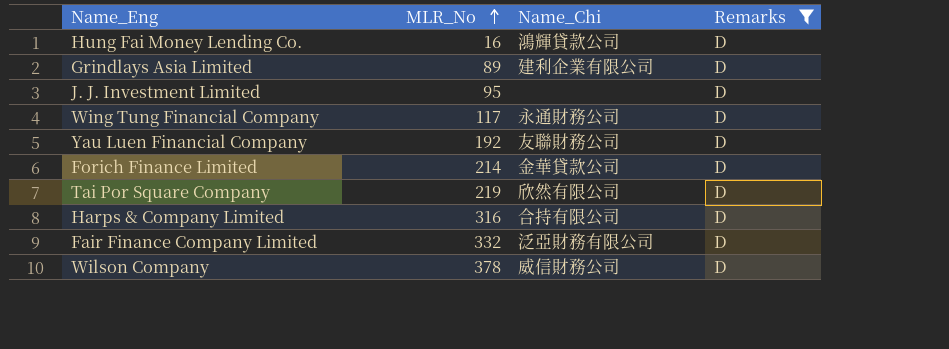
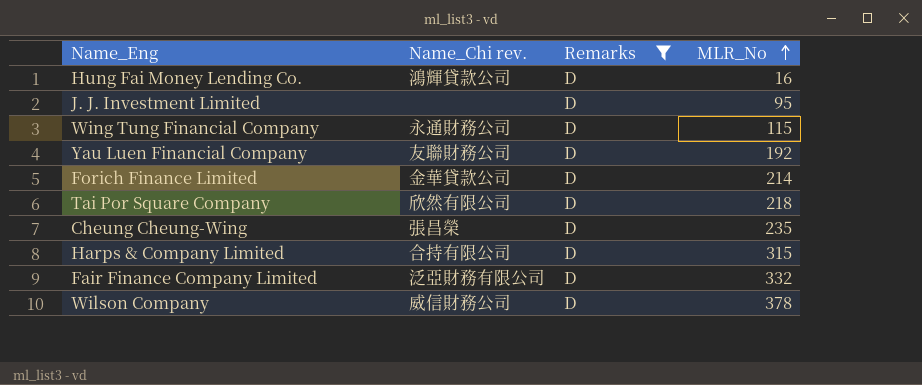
column name: Name_Chi -> Name_Chi rev.
column MLR_No | position: 2 -> 4
row Grindlays Asia Limited: 89 | 建利企業有限公司 | D -> none
Wing Tung Financial Company | MLR_No: 117 -> 115
Tai Por Square Company | MLR_No: 219 -> 218
row Cheung Cheung-Wing: none -> 張昌榮 | D | 235
Harps & Company Limited | MLR_No: 316 -> 315

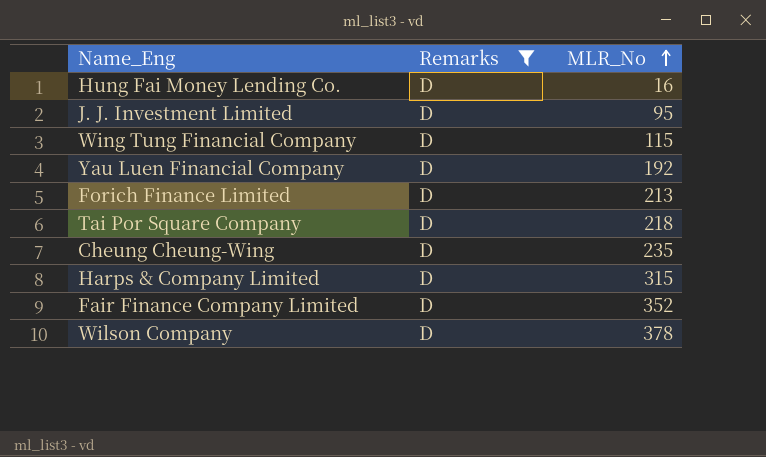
column Name_Chi rev. | position: 2 -> none
Forich Finance Limited | MLR_No: 214 -> 213
Fair Finance Company Limited | MLR_No: 332 -> 352

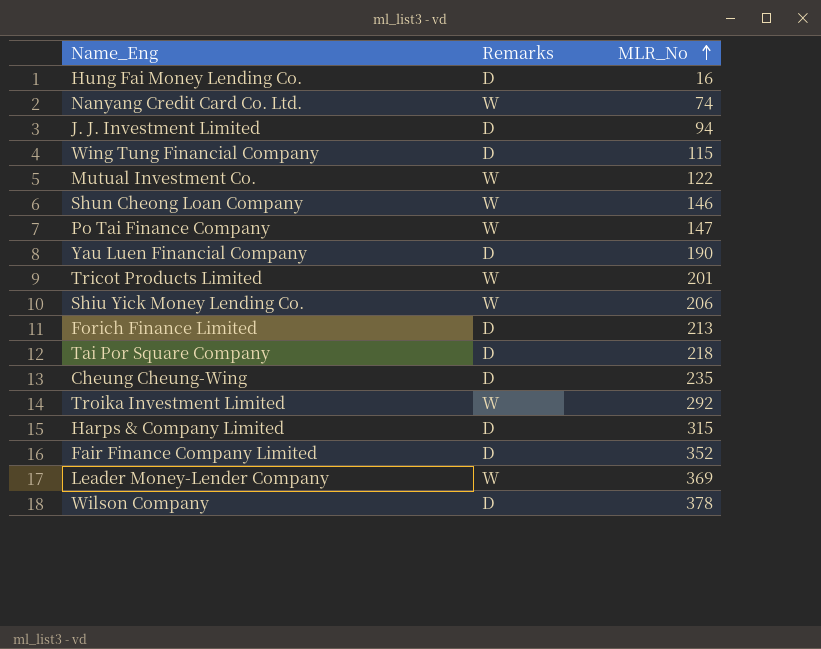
filter: Remarks = D -> none
J. J. Investment Limited | MLR_No: 95 -> 94
Yau Luen Financial Company | MLR_No: 192 -> 190

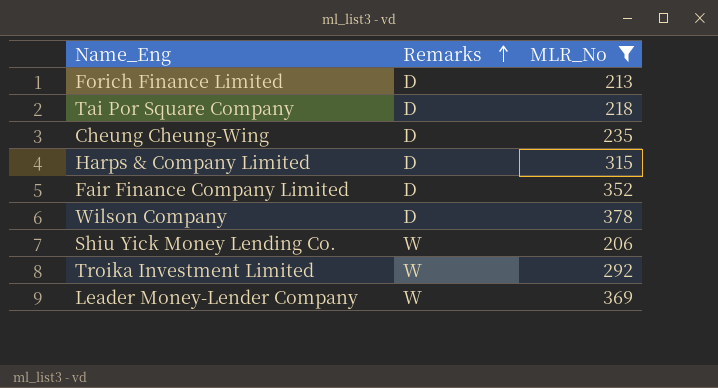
filter: none -> MLR_No >= 206
row order: MLR_No ascending -> Remarks ascending

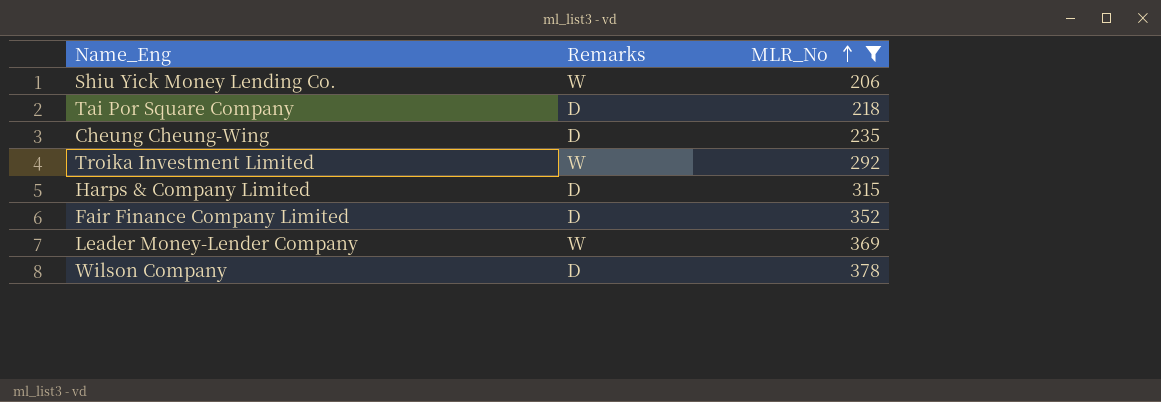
row order: Remarks ascending -> MLR_No ascending
row Forich Finance Limited: D | 213 -> none

